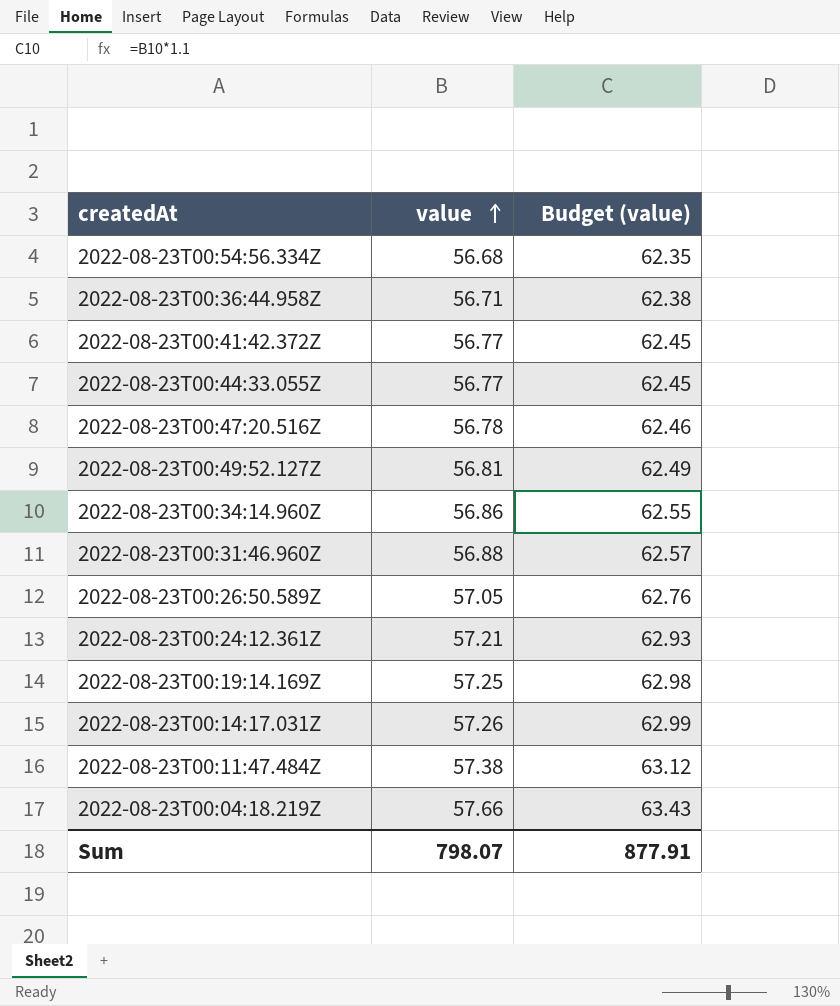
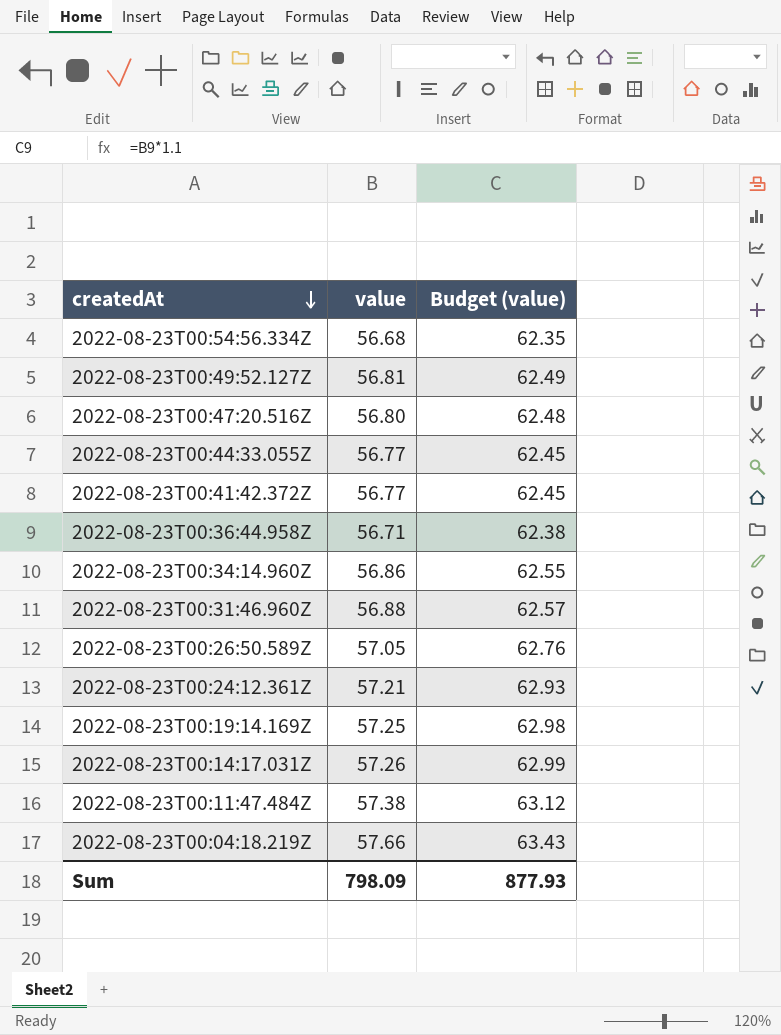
row order: value ascending -> createdAt descending
2022-08-23T00:47:20.516Z | value: 56.78 -> 56.80
2022-08-23T00:47:20.516Z | Budget (value): 62.46 -> 62.48
Sum | value: 798.07 -> 798.09
Sum | Budget (value): 877.91 -> 877.93

